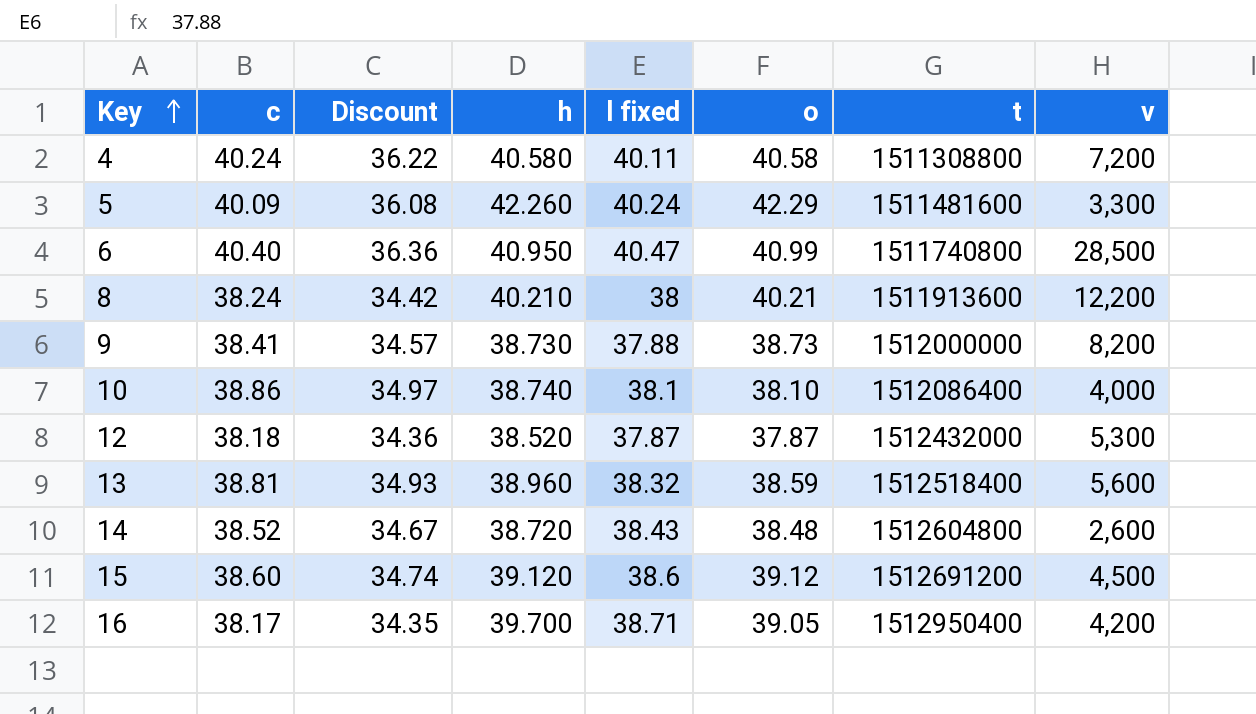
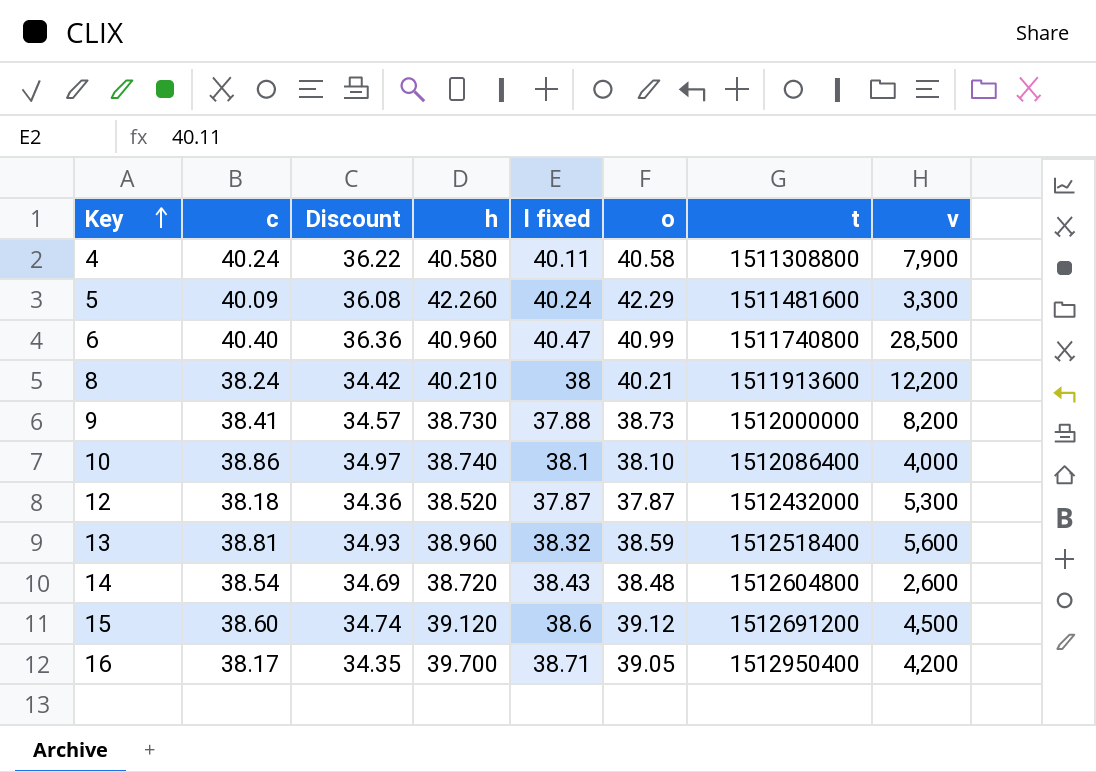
4 | v: 7,200 -> 7,900
6 | h: 40.950 -> 40.960
14 | c: 38.52 -> 38.54
14 | Discount: 34.67 -> 34.69

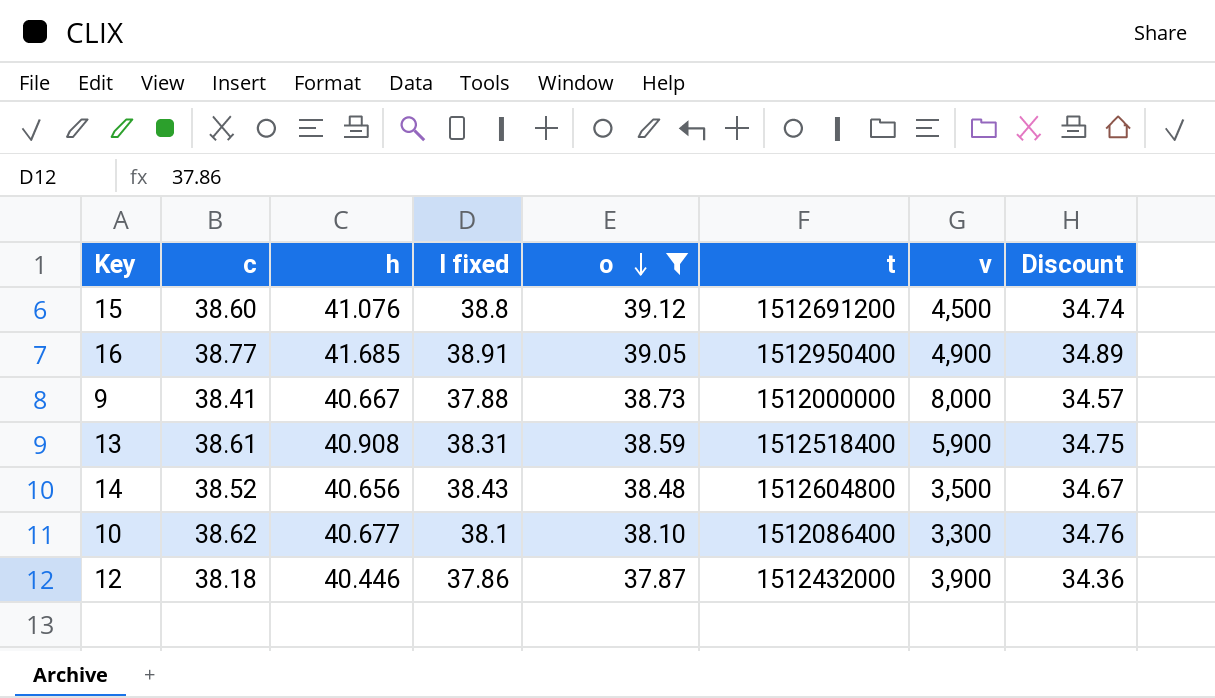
filter: none -> o <= 39.12
row order: Key ascending -> o descending
column Discount | position: 3 -> 8
15 | h: 39.120 -> 41.076
15 | l fixed: 38.6 -> 38.8
16 | c: 38.17 -> 38.77
16 | h: 39.700 -> 41.685
16 | l fixed: 38.71 -> 38.91
16 | v: 4,200 -> 4,900
16 | Discount: 34.35 -> 34.89
9 | h: 38.730 -> 40.667
9 | v: 8,200 -> 8,000
13 | c: 38.81 -> 38.61
13 | h: 38.960 -> 40.908
13 | l fixed: 38.32 -> 38.31
13 | v: 5,600 -> 5,900
13 | Discount: 34.93 -> 34.75
14 | c: 38.54 -> 38.52
14 | h: 38.720 -> 40.656
14 | v: 2,600 -> 3,500
14 | Discount: 34.69 -> 34.67
10 | c: 38.86 -> 38.62
10 | h: 38.740 -> 40.677
10 | v: 4,000 -> 3,300
10 | Discount: 34.97 -> 34.76
12 | h: 38.520 -> 40.446
12 | l fixed: 37.87 -> 37.86
12 | v: 5,300 -> 3,900

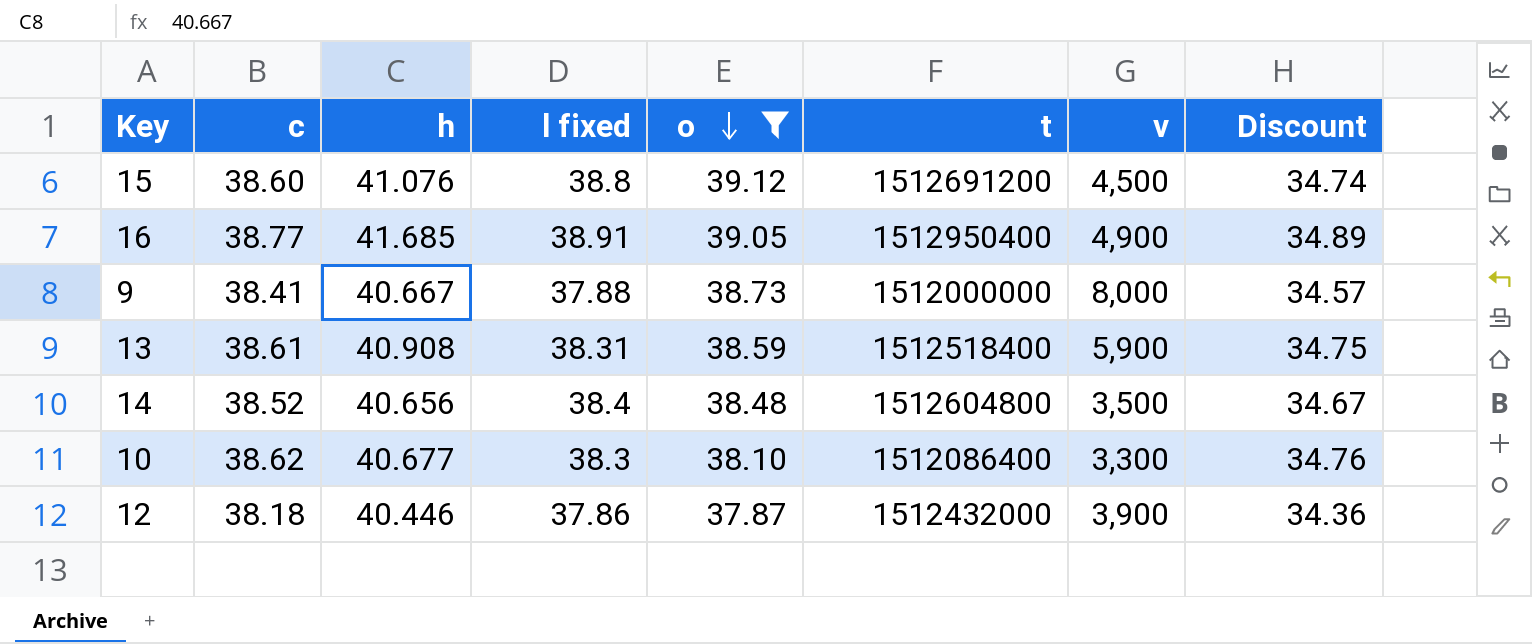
14 | l fixed: 38.43 -> 38.4
10 | l fixed: 38.1 -> 38.3

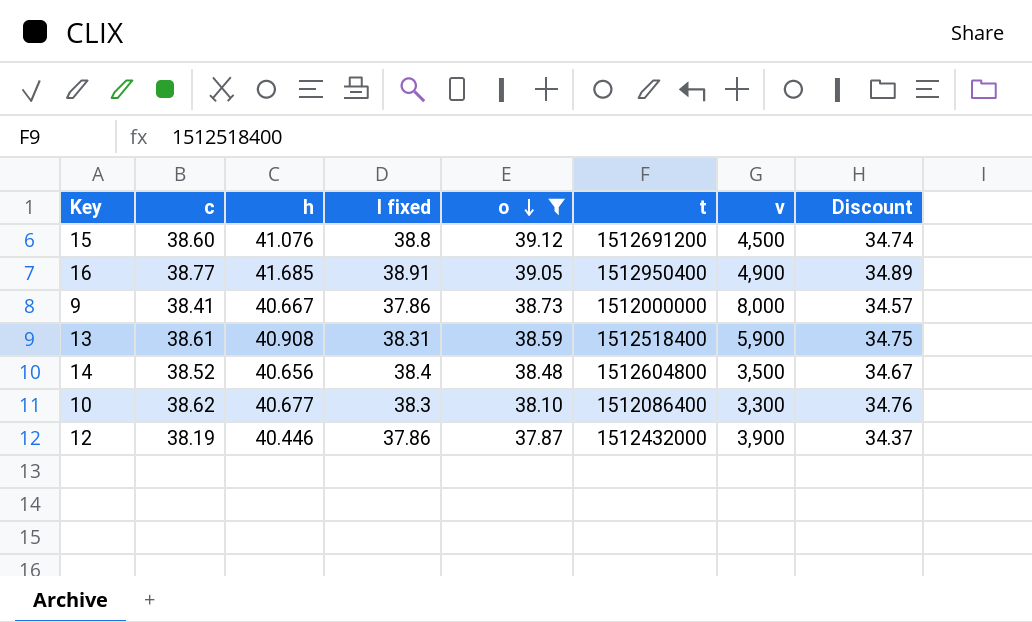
9 | l fixed: 37.88 -> 37.86
12 | c: 38.18 -> 38.19
12 | Discount: 34.36 -> 34.37

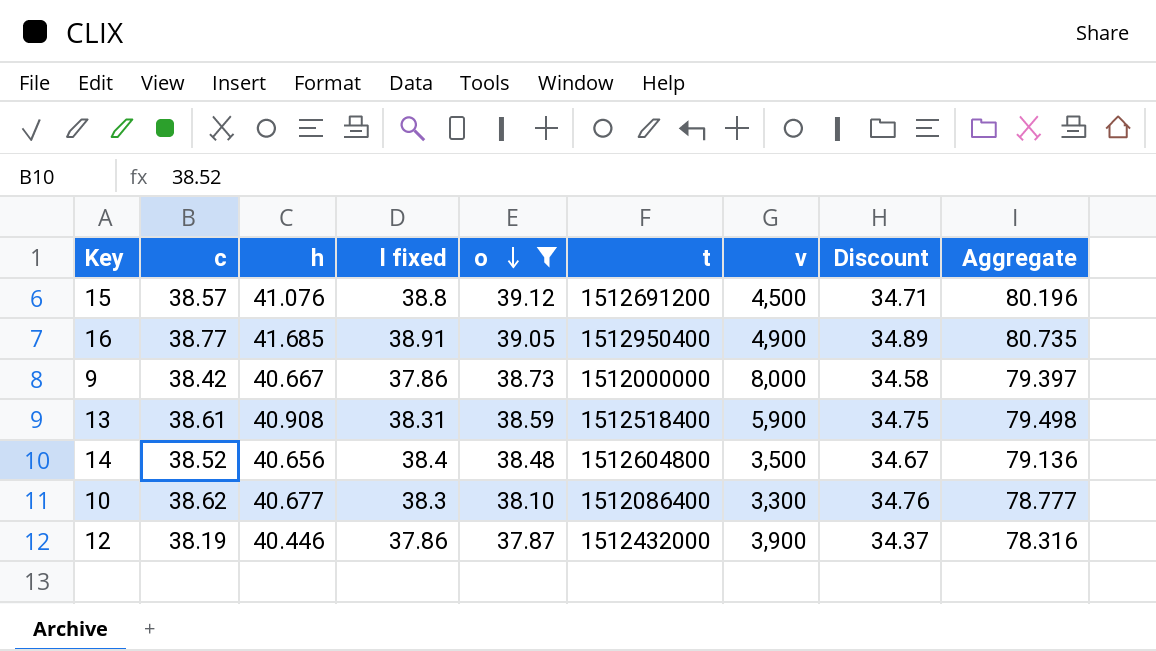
column Aggregate | formula: none -> [h] + [o]
15 | c: 38.60 -> 38.57
15 | Discount: 34.74 -> 34.71
9 | c: 38.41 -> 38.42
9 | Discount: 34.57 -> 34.58

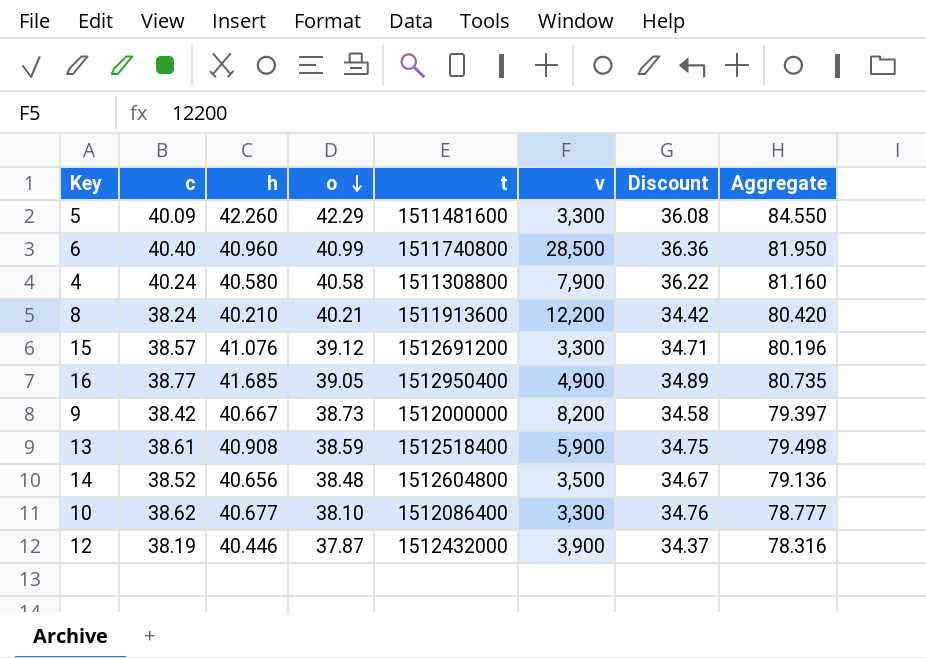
filter: o <= 39.12 -> none
column l fixed | position: 4 -> none
15 | v: 4,500 -> 3,300
9 | v: 8,000 -> 8,200

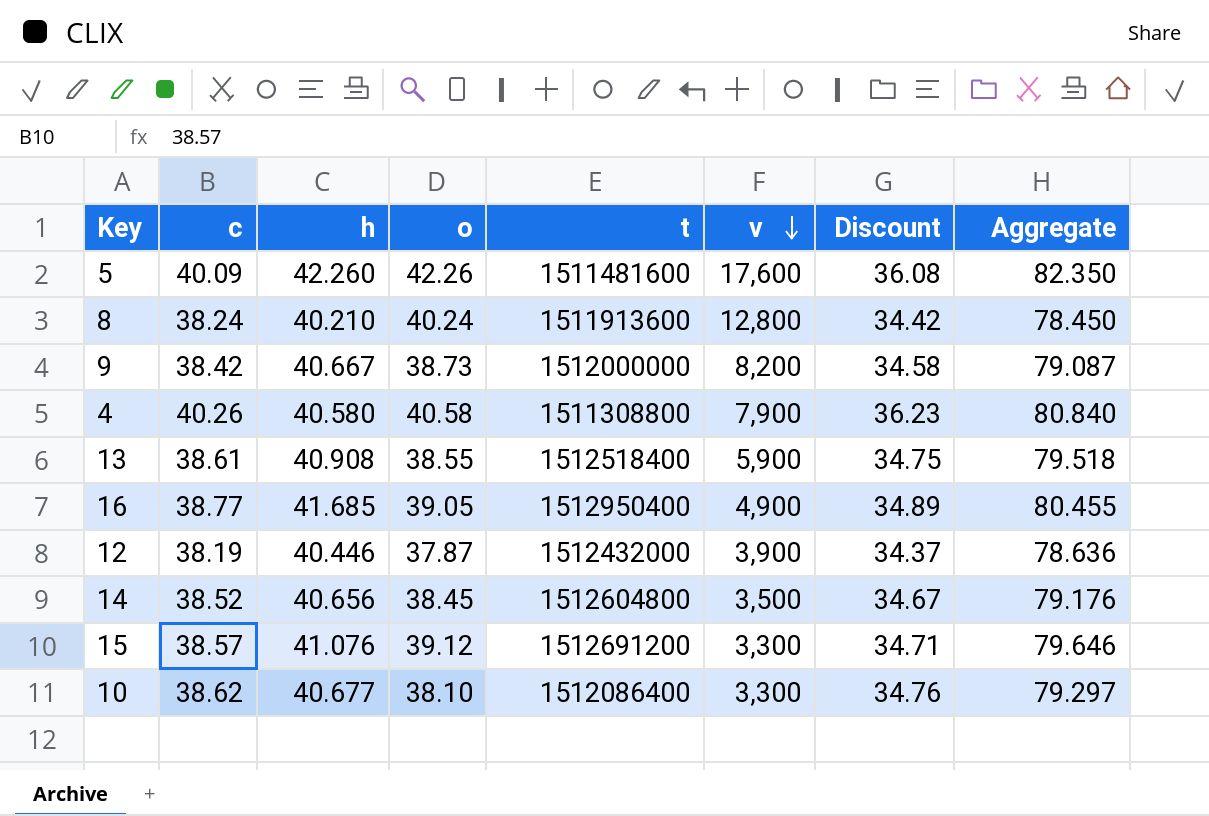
row order: o descending -> v descending
column Aggregate | formula: [h] + [o] -> [c] + [h]
row 6: 40.40 | 40.960 | 40.99 | 1511740800 | 28,500 | 36.36 | 81.950 -> none
5 | o: 42.29 -> 42.26
5 | v: 3,300 -> 17,600
8 | o: 40.21 -> 40.24
8 | v: 12,200 -> 12,800
4 | c: 40.24 -> 40.26
4 | Discount: 36.22 -> 36.23
13 | o: 38.59 -> 38.55
14 | o: 38.48 -> 38.45

